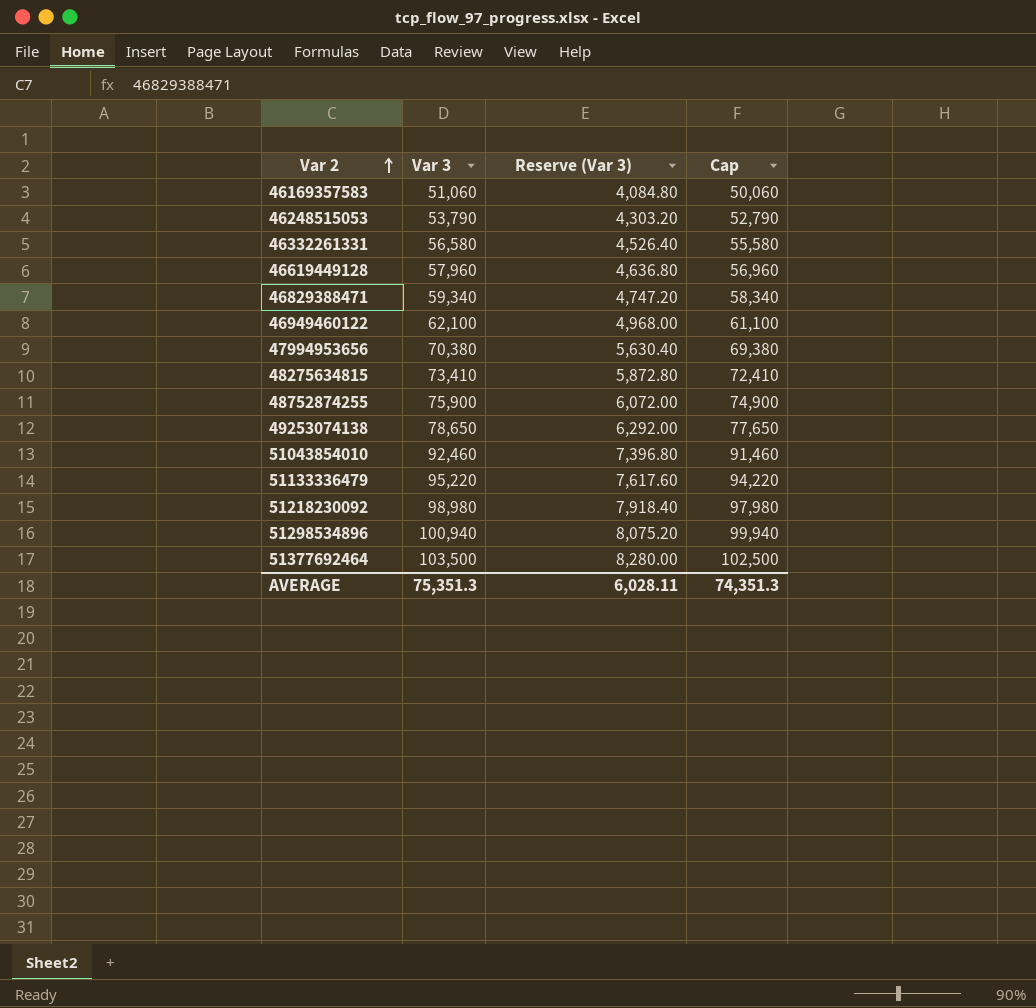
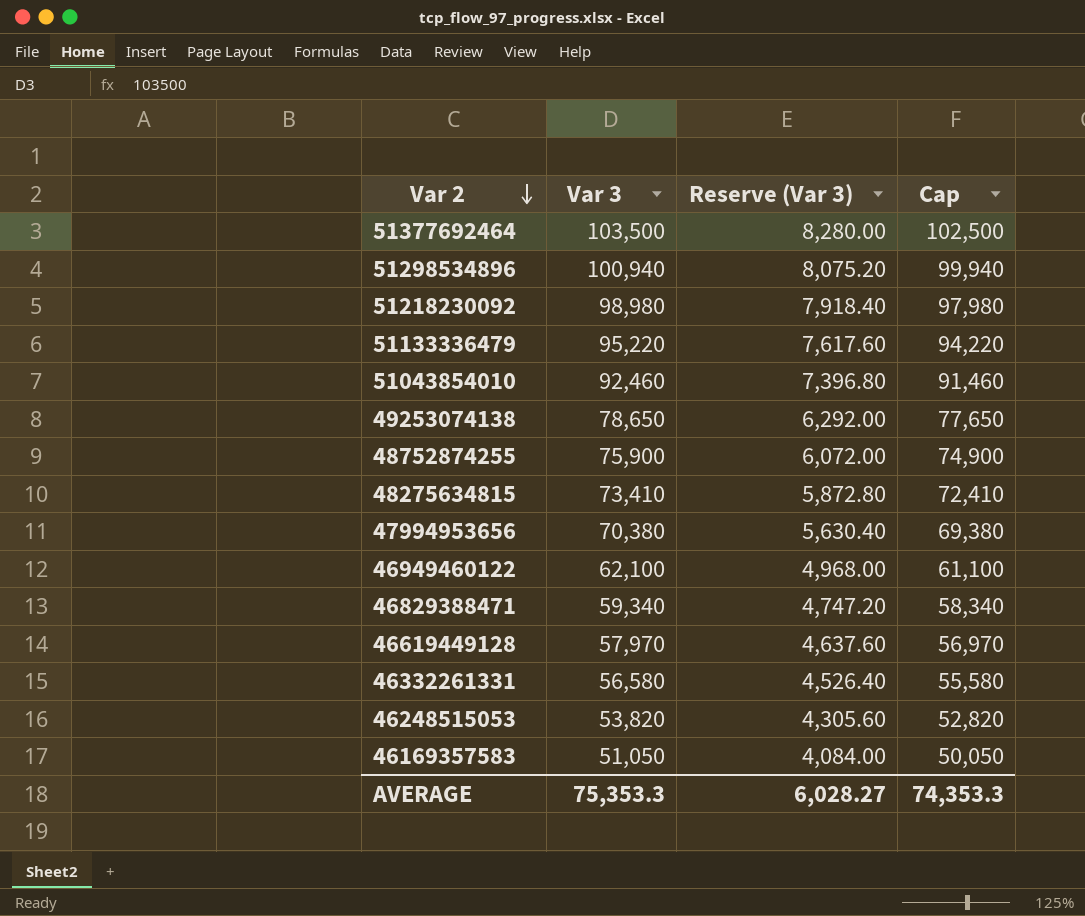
row order: Var 2 ascending -> Var 2 descending
46619449128 | Var 3: 57,960 -> 57,970
46619449128 | Reserve (Var 3): 4,636.80 -> 4,637.60
46619449128 | Cap: 56,960 -> 56,970
46248515053 | Var 3: 53,790 -> 53,820
46248515053 | Reserve (Var 3): 4,303.20 -> 4,305.60
46248515053 | Cap: 52,790 -> 52,820
46169357583 | Var 3: 51,060 -> 51,050
46169357583 | Reserve (Var 3): 4,084.80 -> 4,084.00
46169357583 | Cap: 50,060 -> 50,050
AVERAGE | Var 3: 75,351.3 -> 75,353.3
AVERAGE | Reserve (Var 3): 6,028.11 -> 6,028.27
AVERAGE | Cap: 74,351.3 -> 74,353.3

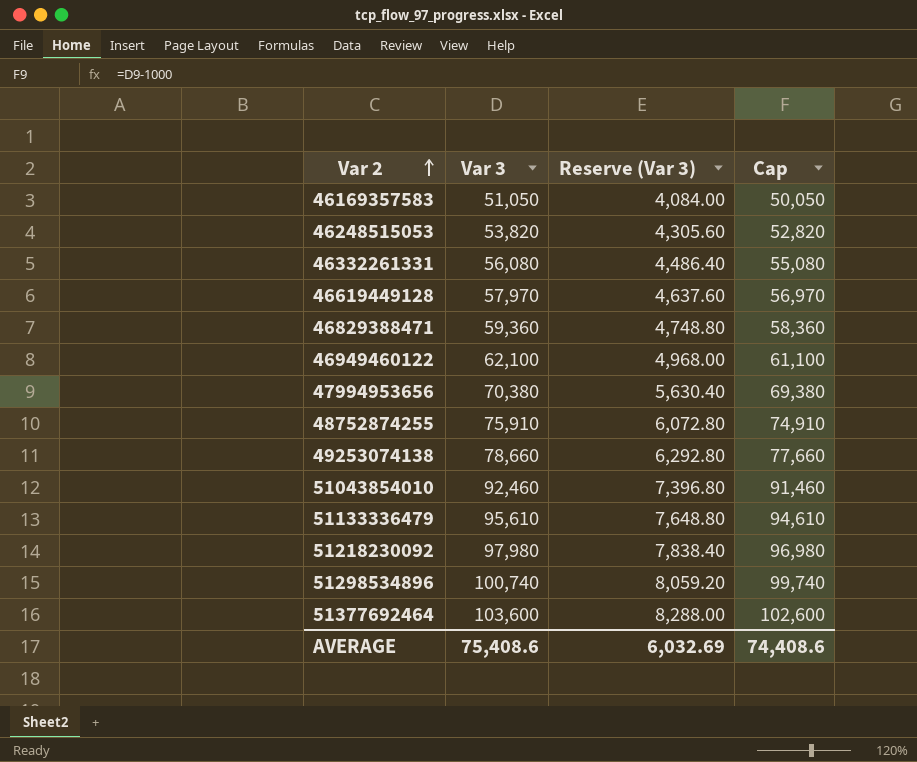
row order: Var 2 descending -> Var 2 ascending
row 48275634815: 73,410 | 5,872.80 | 72,410 -> none
46332261331 | Var 3: 56,580 -> 56,080
46332261331 | Reserve (Var 3): 4,526.40 -> 4,486.40
46332261331 | Cap: 55,580 -> 55,080
46829388471 | Var 3: 59,340 -> 59,360
46829388471 | Reserve (Var 3): 4,747.20 -> 4,748.80
46829388471 | Cap: 58,340 -> 58,360
48752874255 | Var 3: 75,900 -> 75,910
48752874255 | Reserve (Var 3): 6,072.00 -> 6,072.80
48752874255 | Cap: 74,900 -> 74,910
49253074138 | Var 3: 78,650 -> 78,660
49253074138 | Reserve (Var 3): 6,292.00 -> 6,292.80
49253074138 | Cap: 77,650 -> 77,660
51133336479 | Var 3: 95,220 -> 95,610
51133336479 | Reserve (Var 3): 7,617.60 -> 7,648.80
51133336479 | Cap: 94,220 -> 94,610
51218230092 | Var 3: 98,980 -> 97,980
51218230092 | Reserve (Var 3): 7,918.40 -> 7,838.40
51218230092 | Cap: 97,980 -> 96,980
51298534896 | Var 3: 100,940 -> 100,740
51298534896 | Reserve (Var 3): 8,075.20 -> 8,059.20
51298534896 | Cap: 99,940 -> 99,740
51377692464 | Var 3: 103,500 -> 103,600
51377692464 | Reserve (Var 3): 8,280.00 -> 8,288.00
51377692464 | Cap: 102,500 -> 102,600
AVERAGE | Var 3: 75,353.3 -> 75,408.6
AVERAGE | Reserve (Var 3): 6,028.27 -> 6,032.69
AVERAGE | Cap: 74,353.3 -> 74,408.6

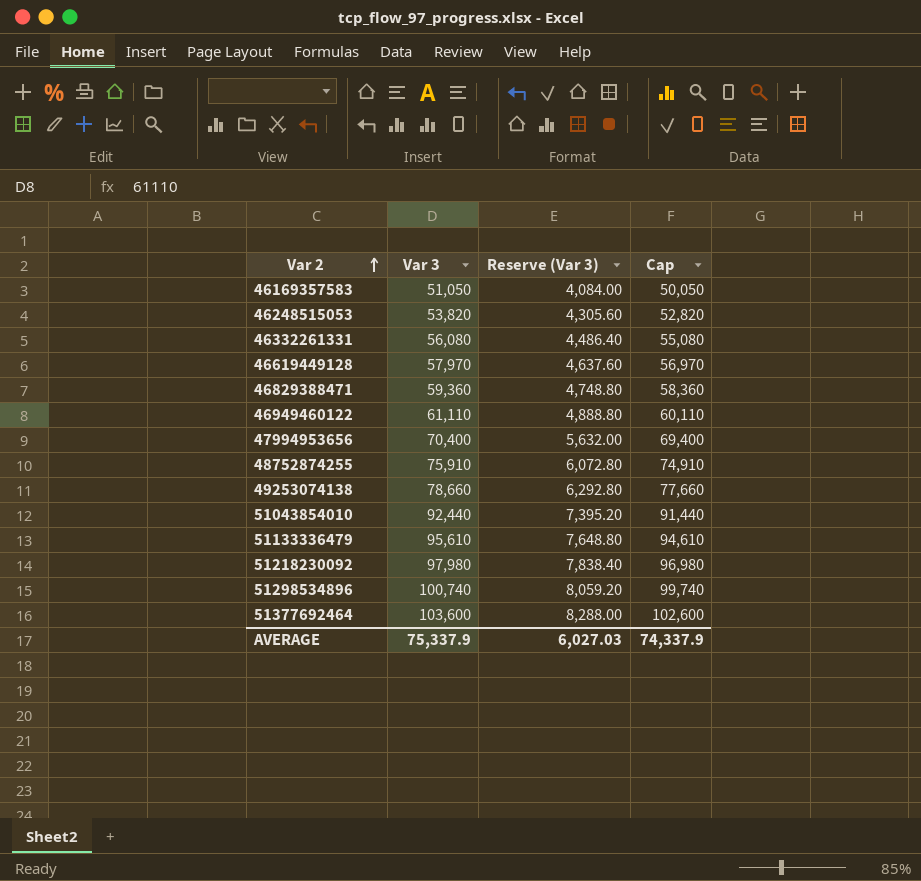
46949460122 | Var 3: 62,100 -> 61,110
46949460122 | Reserve (Var 3): 4,968.00 -> 4,888.80
46949460122 | Cap: 61,100 -> 60,110
47994953656 | Var 3: 70,380 -> 70,400
47994953656 | Reserve (Var 3): 5,630.40 -> 5,632.00
47994953656 | Cap: 69,380 -> 69,400
51043854010 | Var 3: 92,460 -> 92,440
51043854010 | Reserve (Var 3): 7,396.80 -> 7,395.20
51043854010 | Cap: 91,460 -> 91,440
AVERAGE | Var 3: 75,408.6 -> 75,337.9
AVERAGE | Reserve (Var 3): 6,032.69 -> 6,027.03
AVERAGE | Cap: 74,408.6 -> 74,337.9

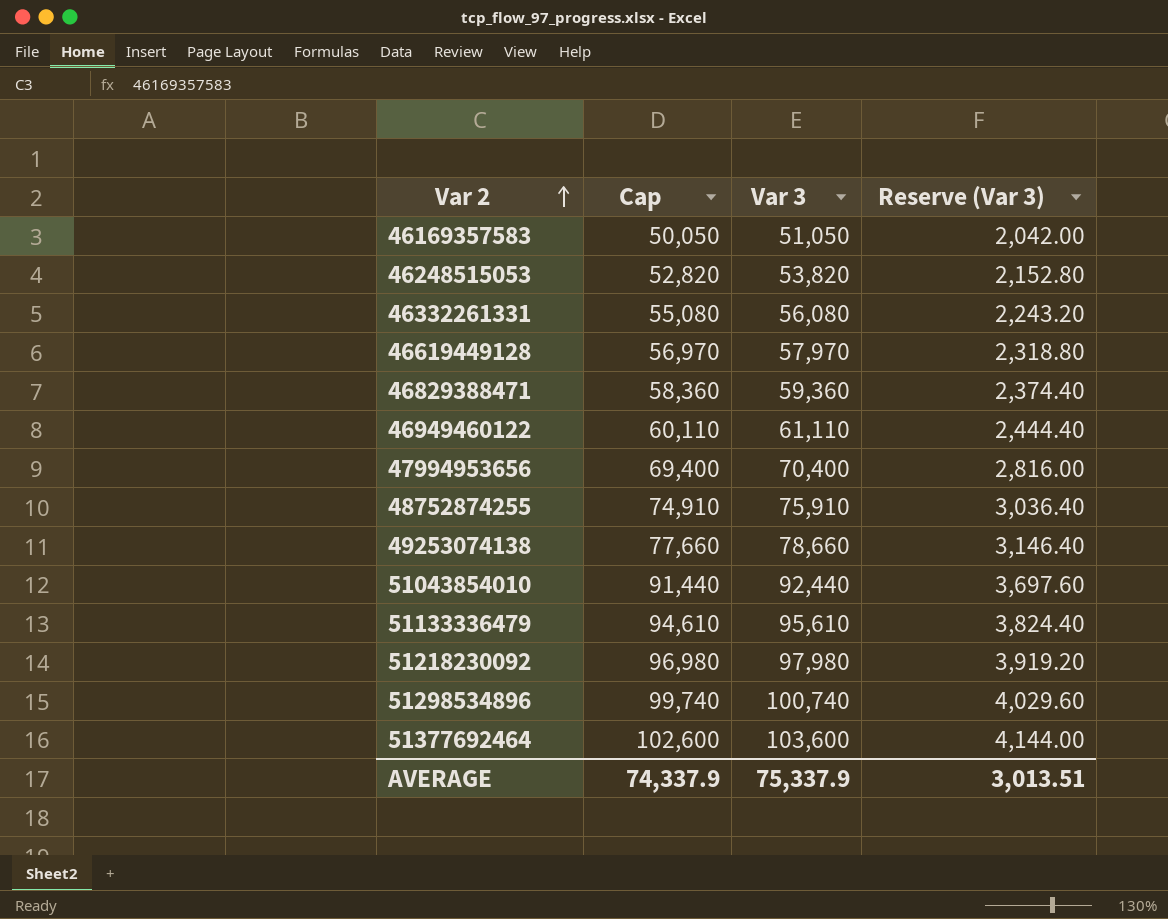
column Cap | position: 4 -> 2
column Reserve (Var 3) | formula: [Var 3] * 0.08 -> [Var 3] * 0.04
AVERAGE | Reserve (Var 3): 6,027.03 -> 3,013.51

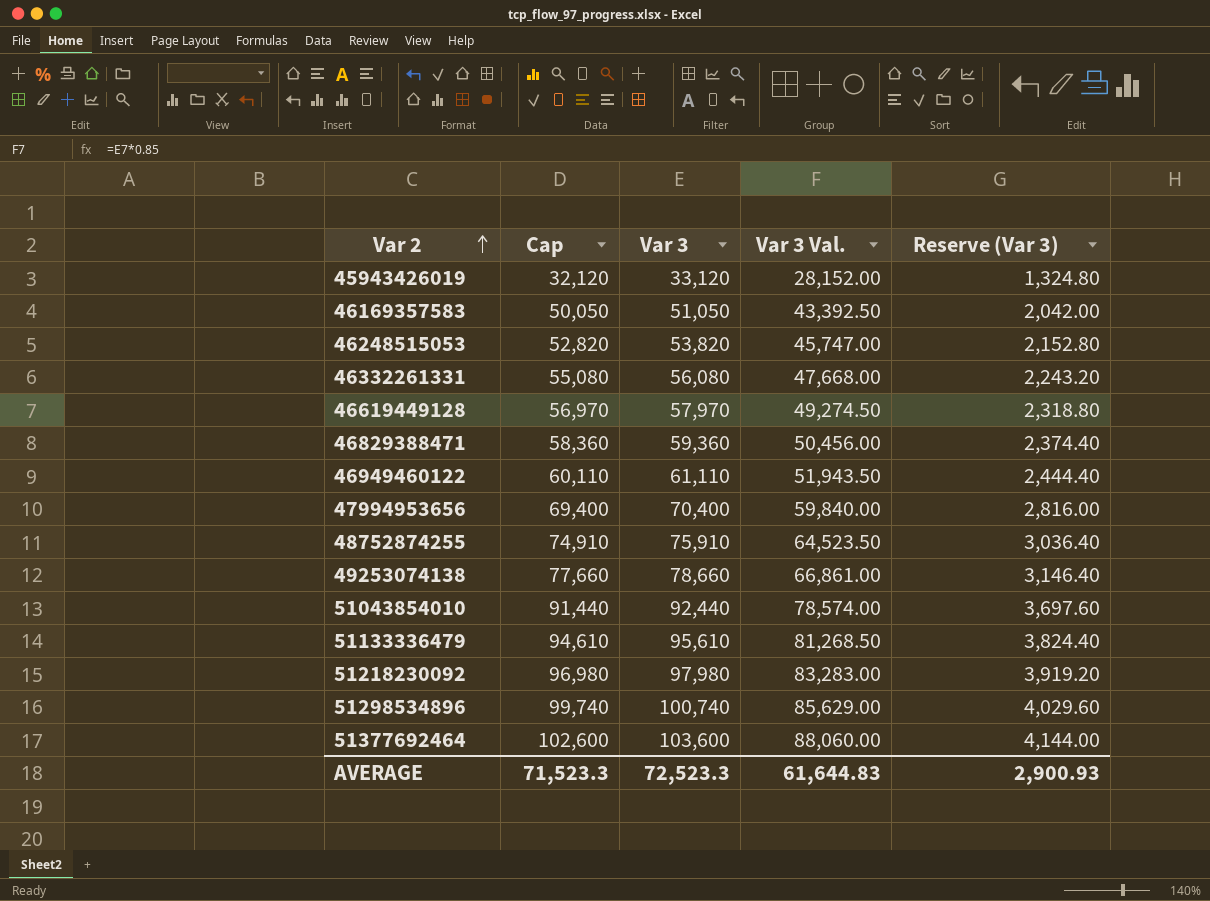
column Var 3 Val. | formula: none -> [Var 3] * 0.85
row 45943426019: none -> 32,120 | 33,120 | 28,152.00 | 1,324.80
AVERAGE | Cap: 74,337.9 -> 71,523.3
AVERAGE | Var 3: 75,337.9 -> 72,523.3
AVERAGE | Reserve (Var 3): 3,013.51 -> 2,900.93

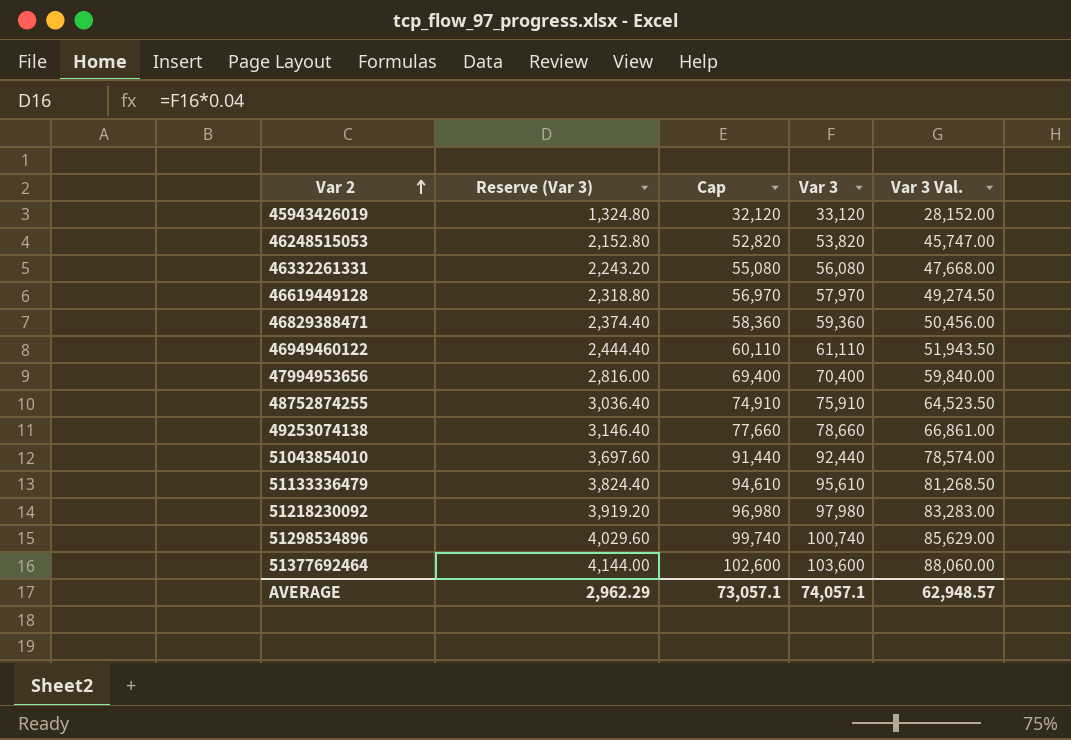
column Reserve (Var 3) | position: 5 -> 2
row 46169357583: 50,050 | 51,050 | 43,392.50 | 2,042.00 -> none
AVERAGE | Reserve (Var 3): 2,900.93 -> 2,962.29
AVERAGE | Cap: 71,523.3 -> 73,057.1
AVERAGE | Var 3: 72,523.3 -> 74,057.1
AVERAGE | Var 3 Val.: 61,644.83 -> 62,948.57

